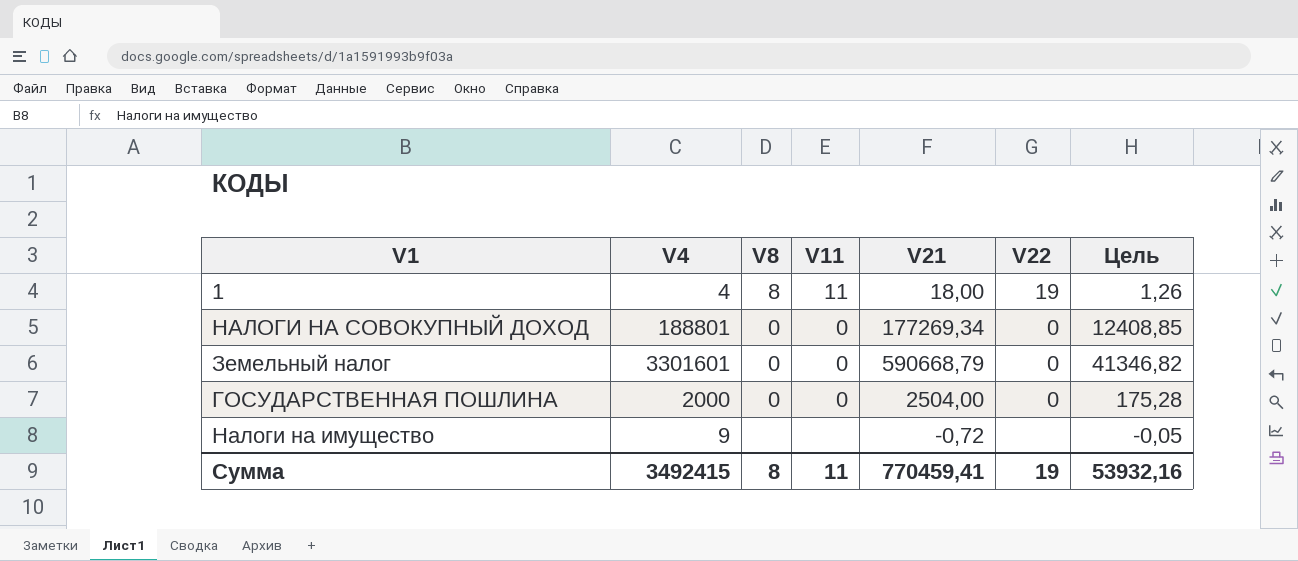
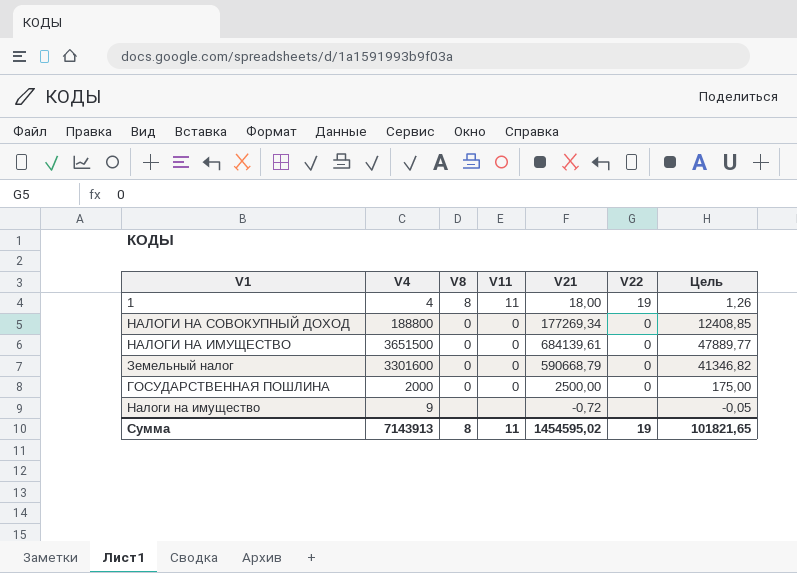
НАЛОГИ НА СОВОКУПНЫЙ ДОХОД | V4: 188801 -> 188800
row НАЛОГИ НА ИМУЩЕСТВО: none -> 3651500 | 0 | 0 | 684139,61 | 0 | 47889,77
Земельный налог | V4: 3301601 -> 3301600
ГОСУДАРСТВЕННАЯ ПОШЛИНА | V21: 2504,00 -> 2500,00
ГОСУДАРСТВЕННАЯ ПОШЛИНА | Цель: 175,28 -> 175,00
Сумма | V4: 3492415 -> 7143913
Сумма | V21: 770459,41 -> 1454595,02
Сумма | Цель: 53932,16 -> 101821,65

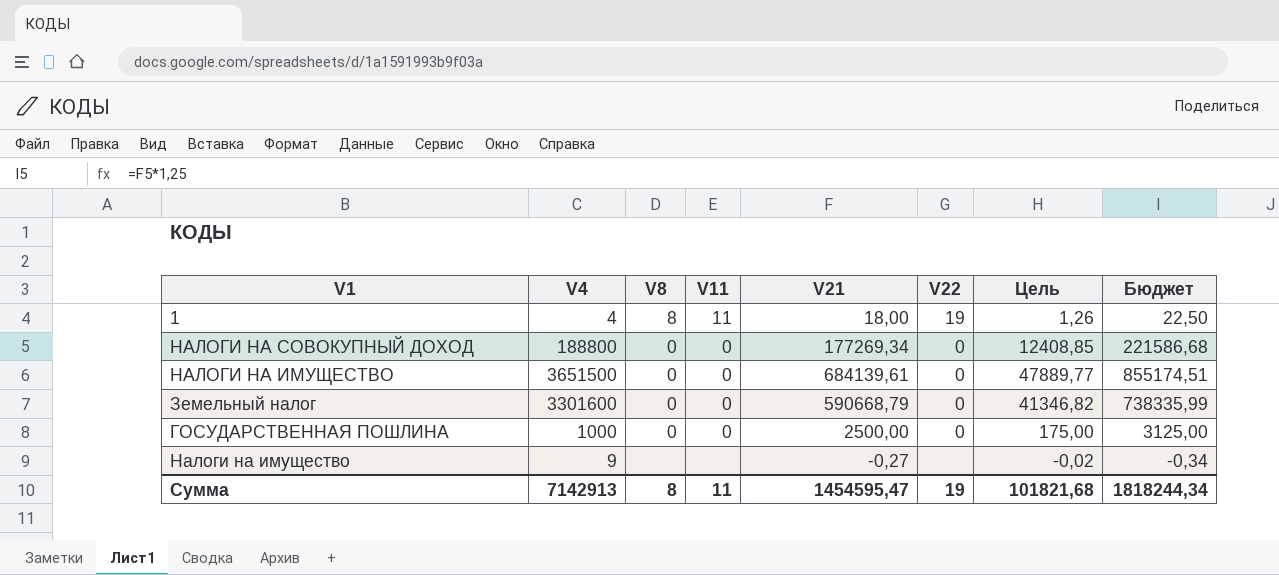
column Бюджет | formula: none -> [V21] * 1,25
ГОСУДАРСТВЕННАЯ ПОШЛИНА | V4: 2000 -> 1000
Налоги на имущество | V21: -0,72 -> -0,27
Налоги на имущество | Цель: -0,05 -> -0,02
Сумма | V4: 7143913 -> 7142913
Сумма | V21: 1454595,02 -> 1454595,47
Сумма | Цель: 101821,65 -> 101821,68

